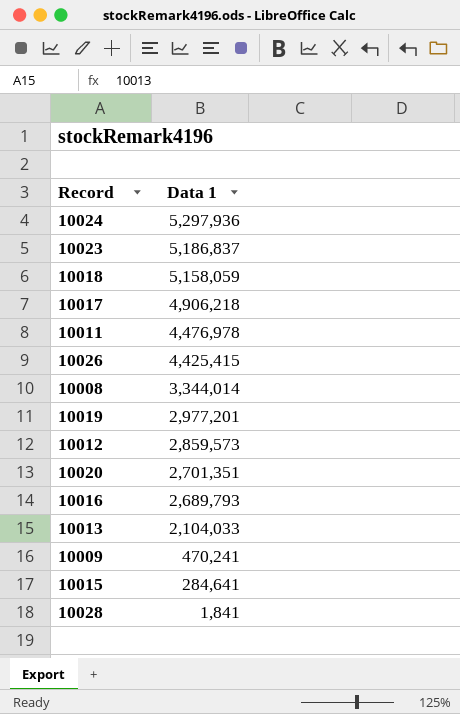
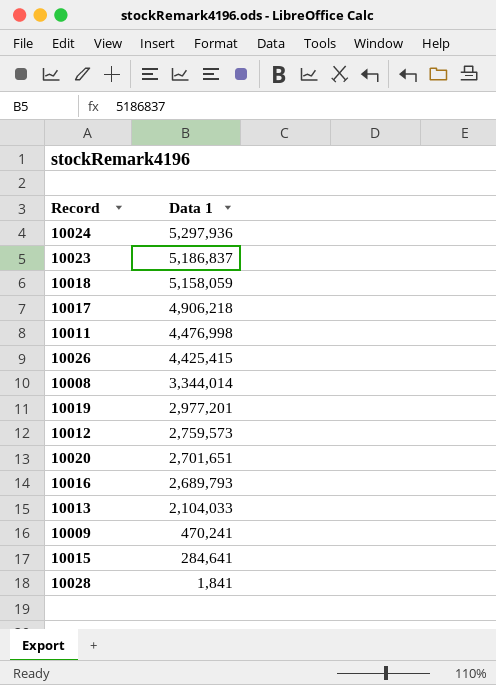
10011 | Data 1: 4,476,978 -> 4,476,998
10012 | Data 1: 2,859,573 -> 2,759,573
10020 | Data 1: 2,701,351 -> 2,701,651

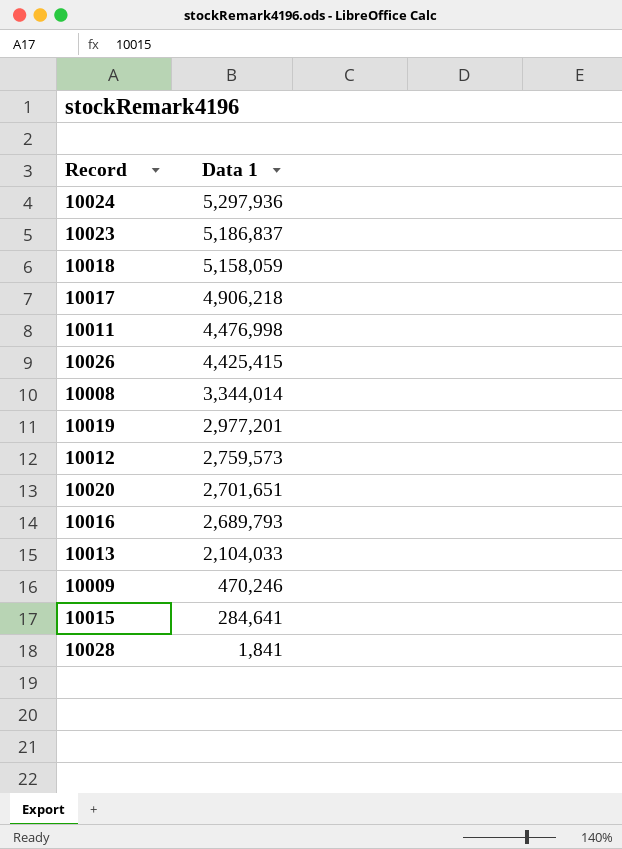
10009 | Data 1: 470,241 -> 470,246

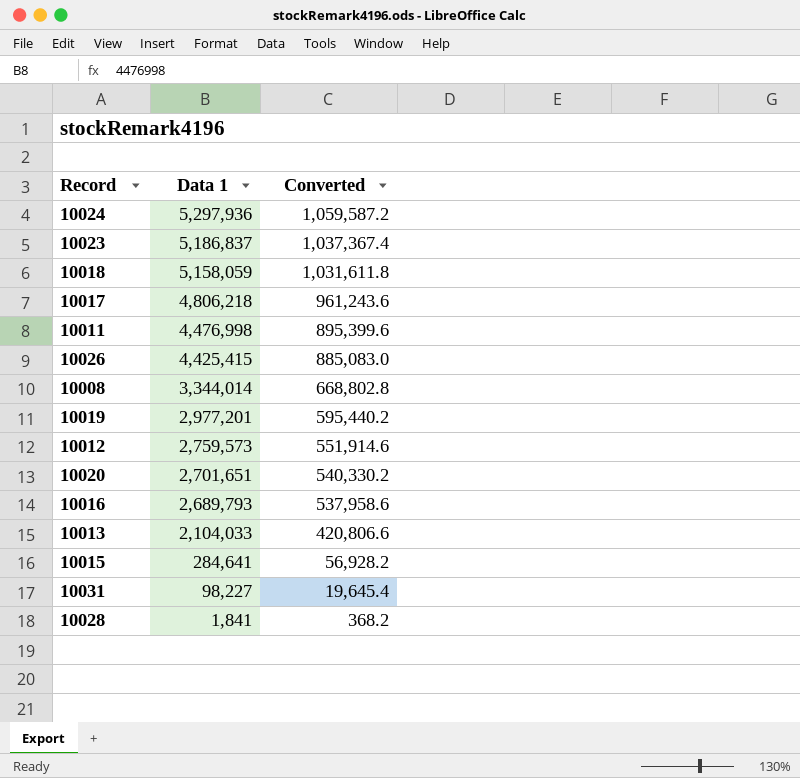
column Converted | formula: none -> [Data 1] * 0.2
row 10009: 470,246 -> none
10017 | Data 1: 4,906,218 -> 4,806,218
row 10031: none -> 98,227 | 19,645.4

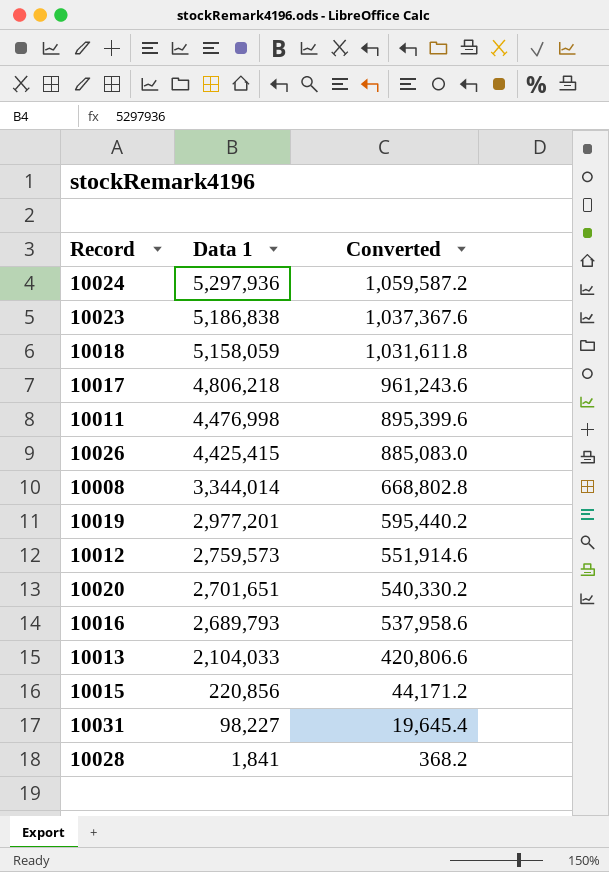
10023 | Data 1: 5,186,837 -> 5,186,838
10023 | Converted: 1,037,367.4 -> 1,037,367.6
10015 | Data 1: 284,641 -> 220,856
10015 | Converted: 56,928.2 -> 44,171.2

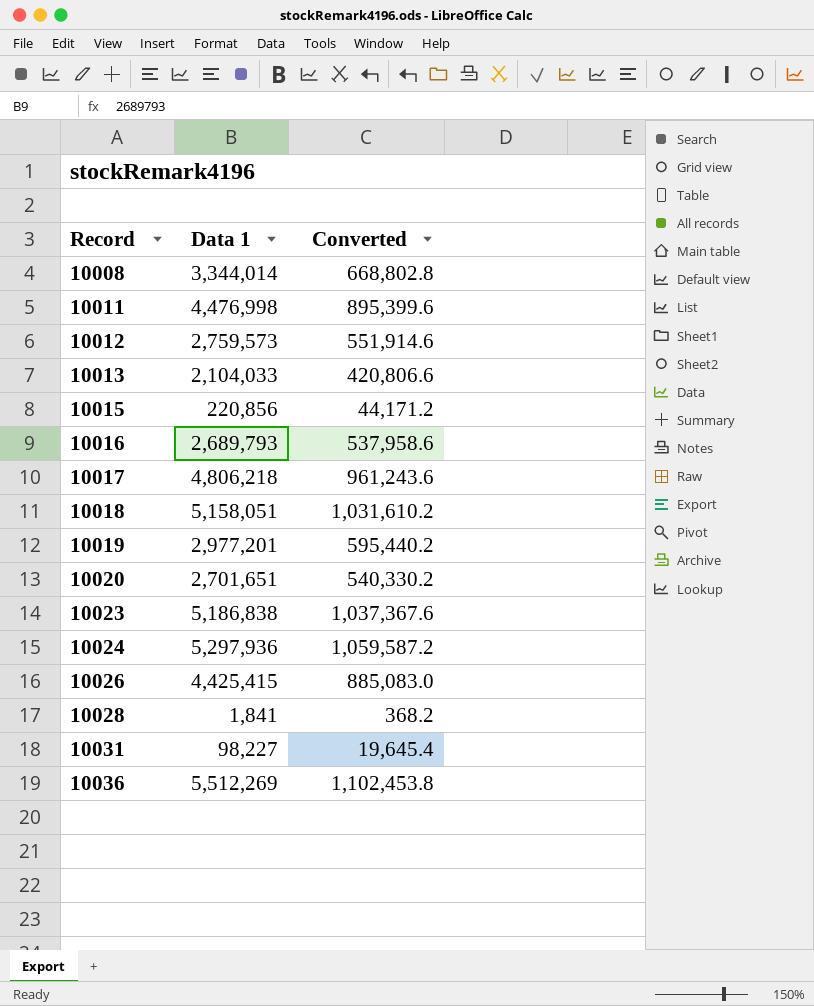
row order: Data 1 descending -> Record ascending
10018 | Data 1: 5,158,059 -> 5,158,051
10018 | Converted: 1,031,611.8 -> 1,031,610.2
row 10036: none -> 5,512,269 | 1,102,453.8

